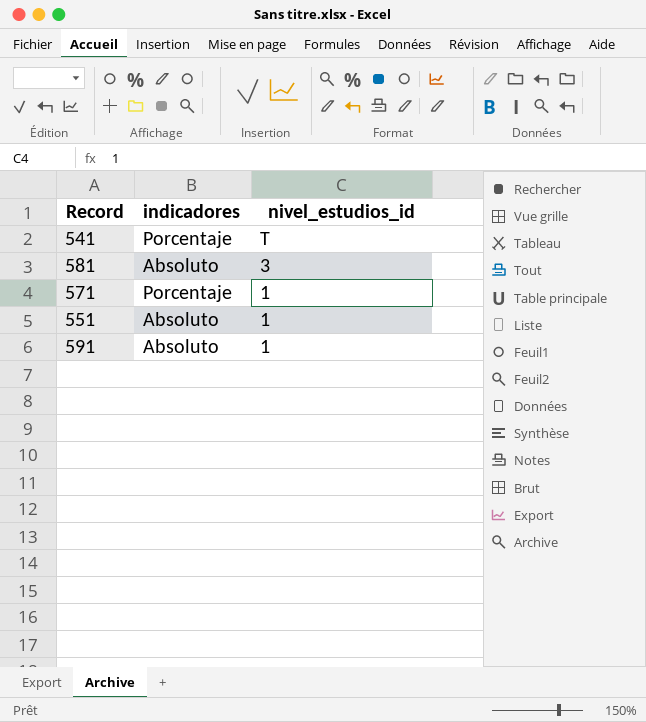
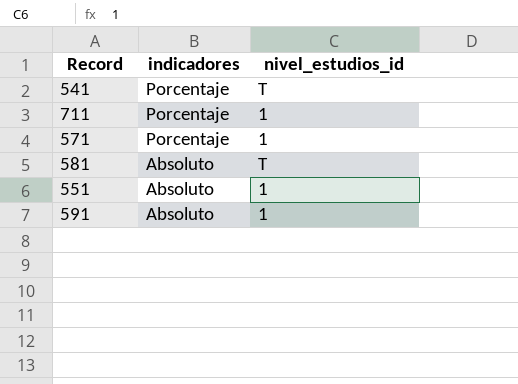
row order: nivel_estudios_id descending -> indicadores descending
row 711: none -> Porcentaje | 1
581 | nivel_estudios_id: 3 -> T

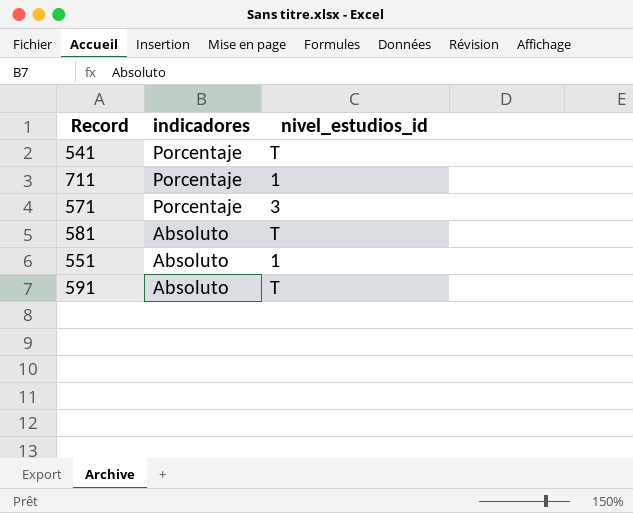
571 | nivel_estudios_id: 1 -> 3
591 | nivel_estudios_id: 1 -> T

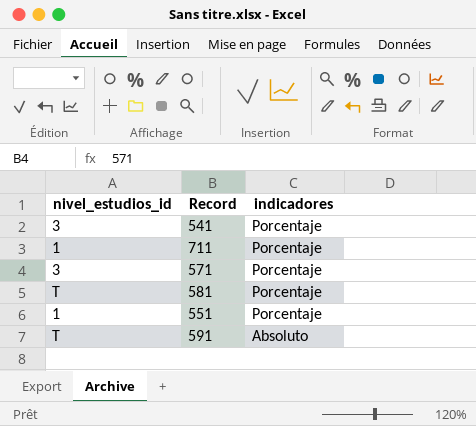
column nivel_estudios_id | position: 3 -> 1
541 | nivel_estudios_id: T -> 3
581 | indicadores: Absoluto -> Porcentaje
551 | indicadores: Absoluto -> Porcentaje

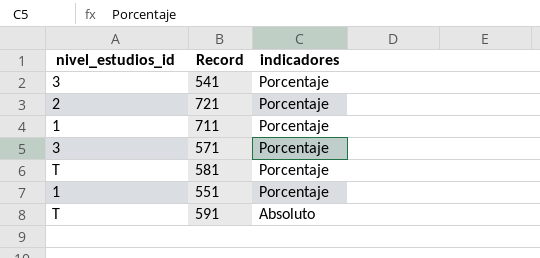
row 721: none -> 2 | Porcentaje

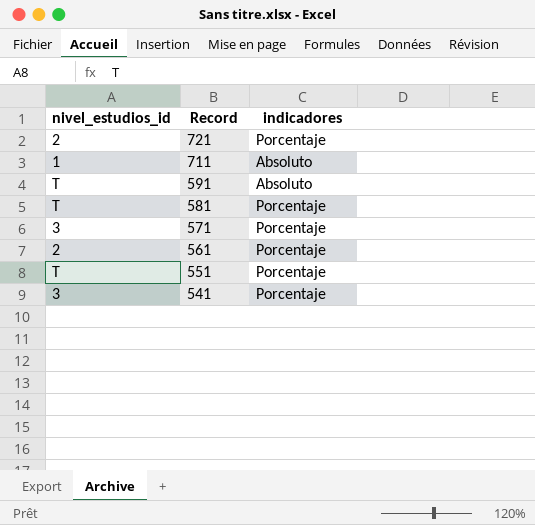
row order: indicadores descending -> Record descending
711 | indicadores: Porcentaje -> Absoluto
row 561: none -> 2 | Porcentaje
551 | nivel_estudios_id: 1 -> T

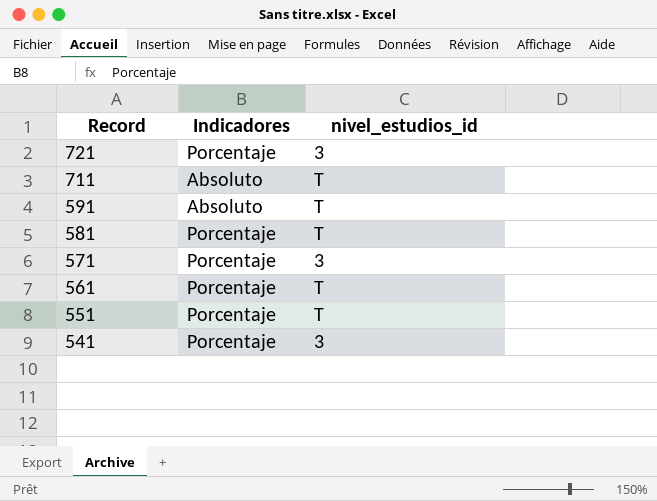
column name: indicadores -> Indicadores
column nivel_estudios_id | position: 1 -> 3
721 | nivel_estudios_id: 2 -> 3
711 | nivel_estudios_id: 1 -> T
561 | nivel_estudios_id: 2 -> T

